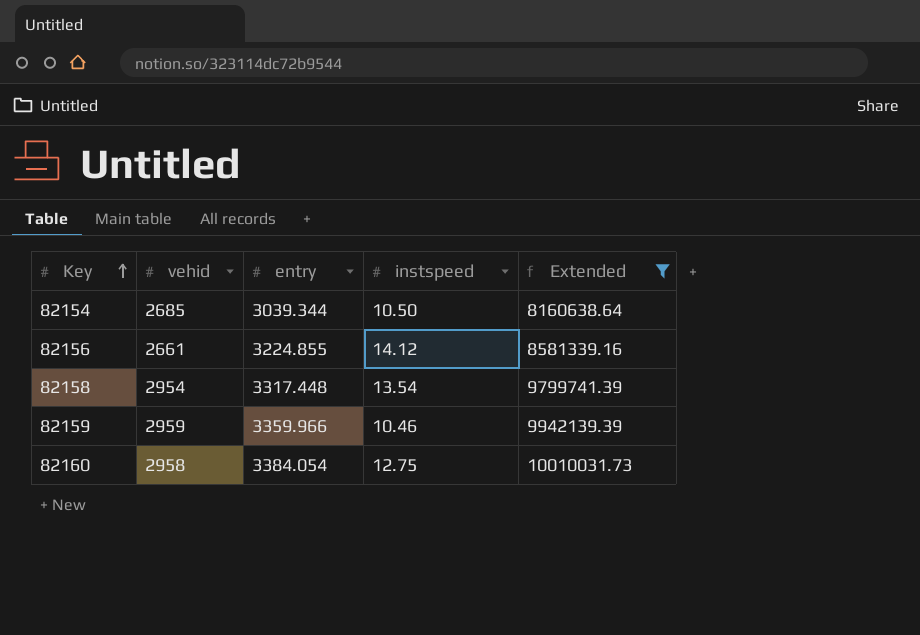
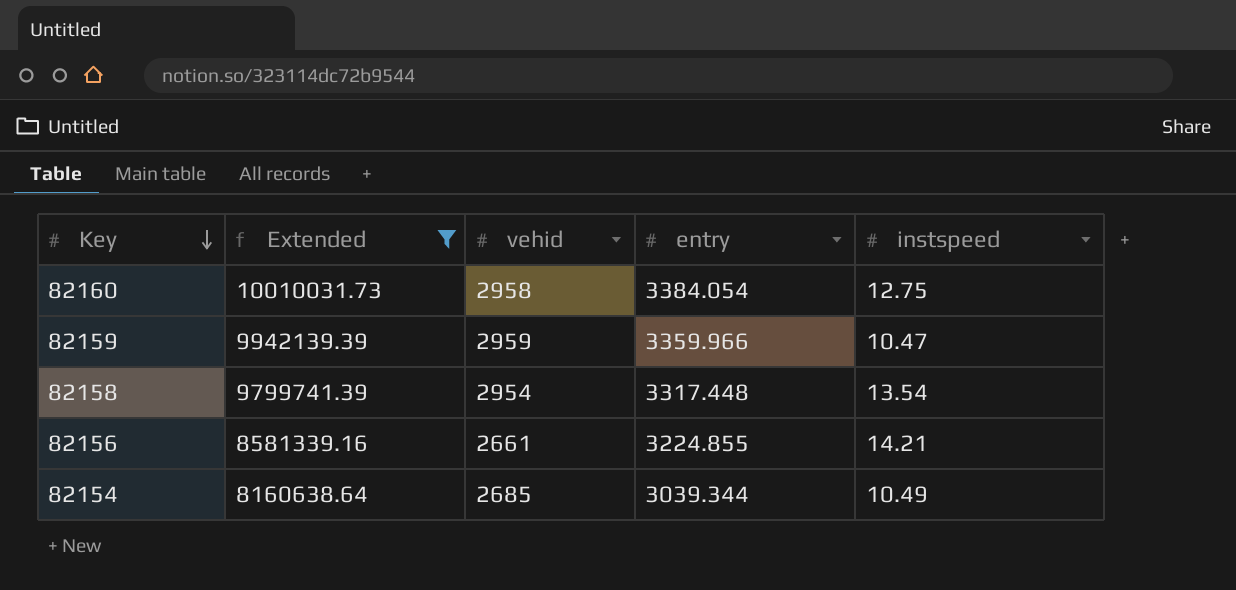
row order: Key ascending -> Key descending
column Extended | position: 5 -> 2
82159 | instspeed: 10.46 -> 10.47
82156 | instspeed: 14.12 -> 14.21
82154 | instspeed: 10.50 -> 10.49

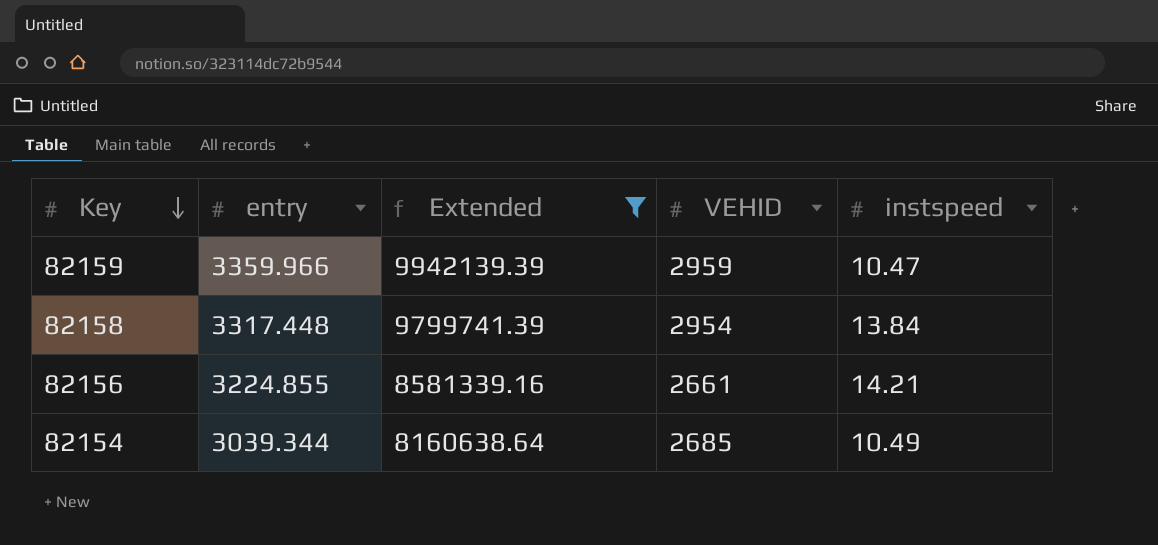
column entry | position: 4 -> 2
column name: vehid -> VEHID
row 82160: 10010031.73 | 2958 | 3384.054 | 12.75 -> none
82158 | instspeed: 13.54 -> 13.84

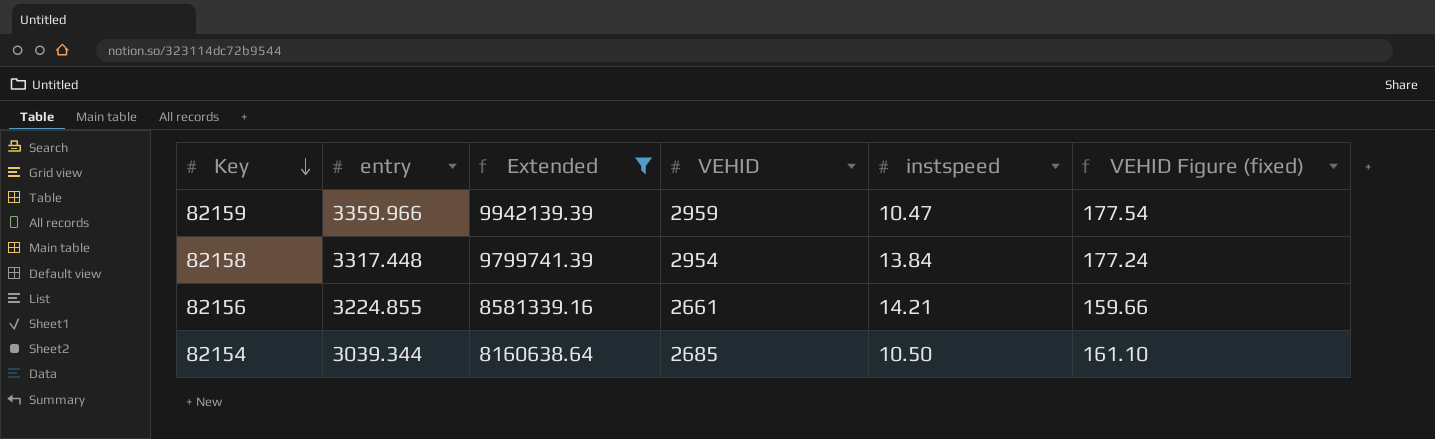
column VEHID Figure (fixed) | formula: none -> [VEHID] * 0.06
82154 | instspeed: 10.49 -> 10.50

